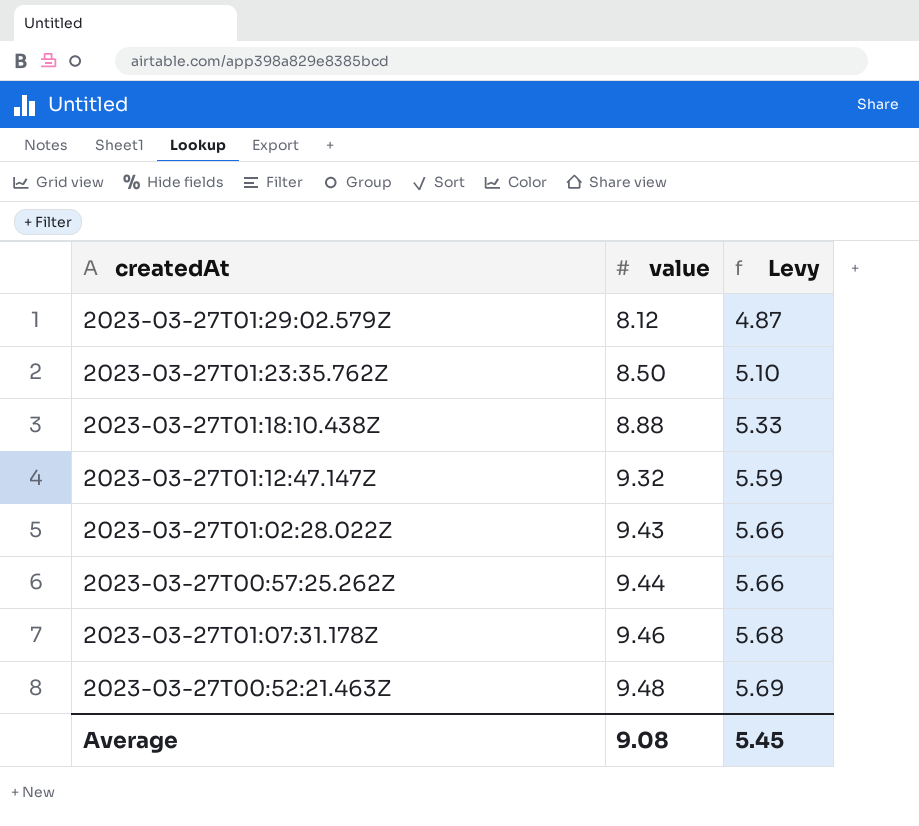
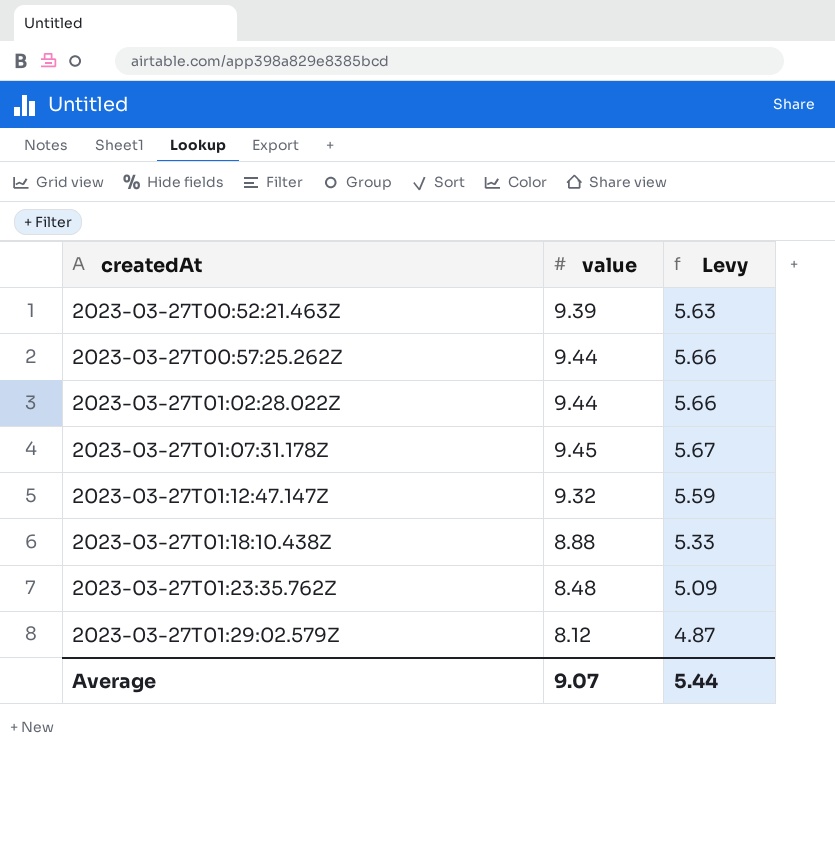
row order: value ascending -> createdAt ascending
2023-03-27T00:52:21.463Z | value: 9.48 -> 9.39
2023-03-27T00:52:21.463Z | Levy: 5.69 -> 5.63
2023-03-27T01:02:28.022Z | value: 9.43 -> 9.44
2023-03-27T01:07:31.178Z | value: 9.46 -> 9.45
2023-03-27T01:07:31.178Z | Levy: 5.68 -> 5.67
2023-03-27T01:23:35.762Z | value: 8.50 -> 8.48
2023-03-27T01:23:35.762Z | Levy: 5.10 -> 5.09
Average | value: 9.08 -> 9.07
Average | Levy: 5.45 -> 5.44

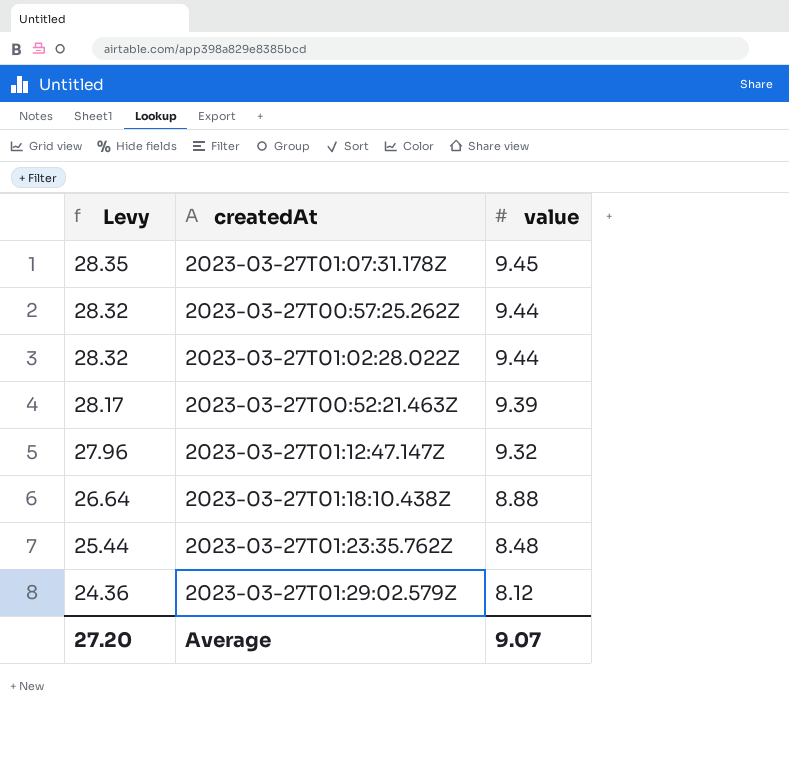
row order: createdAt ascending -> Levy descending
column Levy | formula: [value] * 0.6 -> [value] * 3
column Levy | position: 3 -> 1
Average | Levy: 5.44 -> 27.20

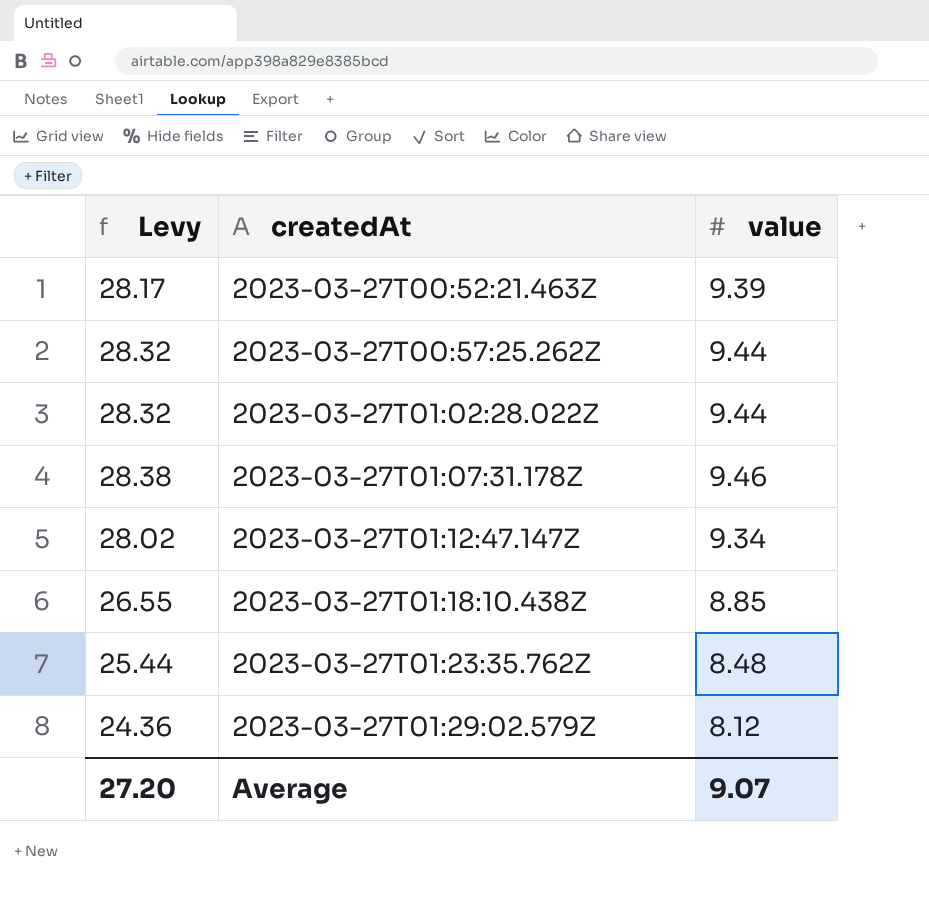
row order: Levy descending -> createdAt ascending
2023-03-27T01:07:31.178Z | Levy: 28.35 -> 28.38
2023-03-27T01:07:31.178Z | value: 9.45 -> 9.46
2023-03-27T01:12:47.147Z | Levy: 27.96 -> 28.02
2023-03-27T01:12:47.147Z | value: 9.32 -> 9.34
2023-03-27T01:18:10.438Z | Levy: 26.64 -> 26.55
2023-03-27T01:18:10.438Z | value: 8.88 -> 8.85

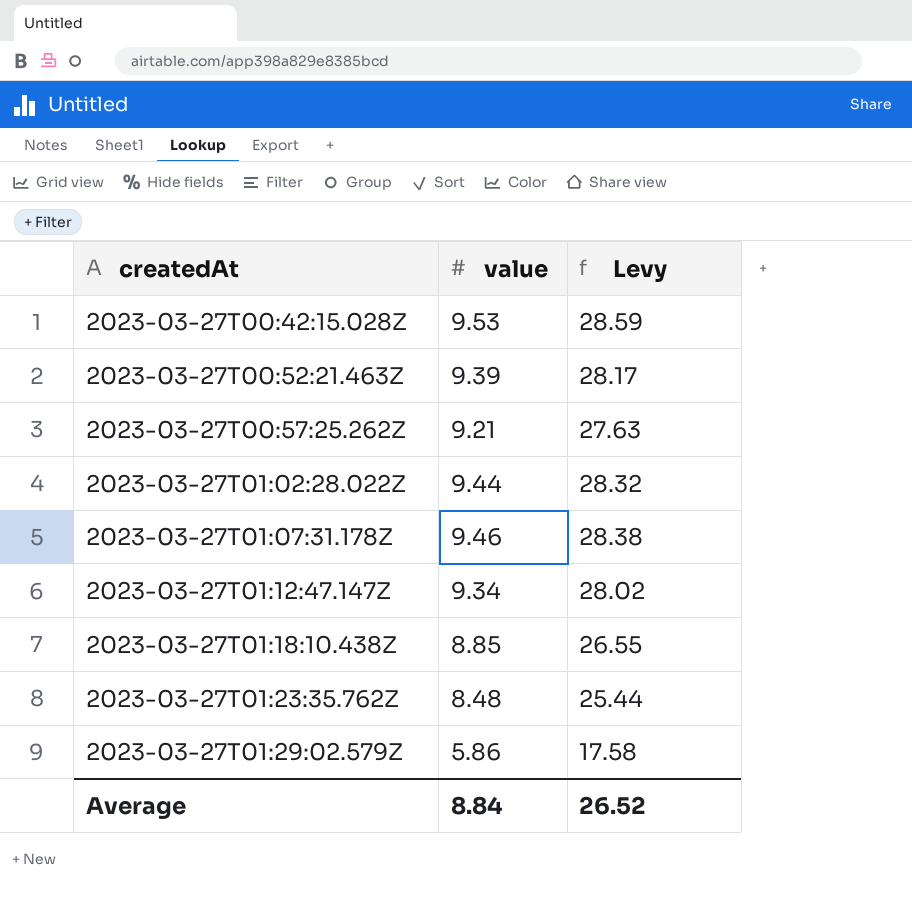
column Levy | position: 1 -> 3
row 2023-03-27T00:42:15.028Z: none -> 9.53 | 28.59
2023-03-27T00:57:25.262Z | value: 9.44 -> 9.21
2023-03-27T00:57:25.262Z | Levy: 28.32 -> 27.63
2023-03-27T01:29:02.579Z | value: 8.12 -> 5.86
2023-03-27T01:29:02.579Z | Levy: 24.36 -> 17.58
Average | value: 9.07 -> 8.84
Average | Levy: 27.20 -> 26.52

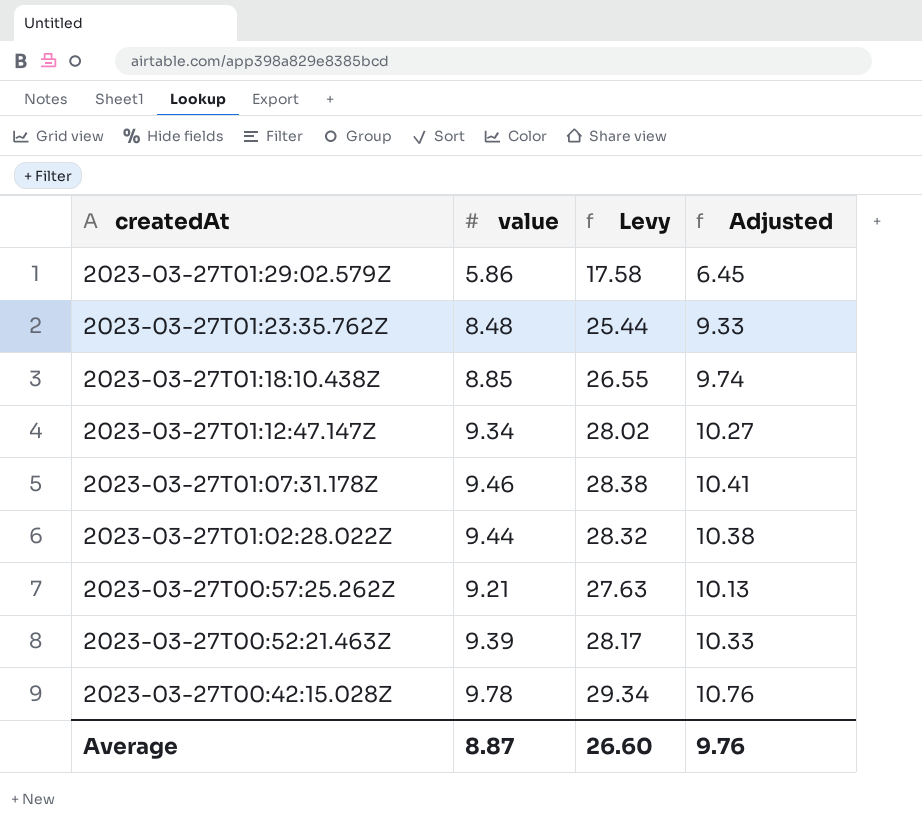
row order: createdAt ascending -> createdAt descending
column Adjusted | formula: none -> [value] * 1.1
2023-03-27T00:42:15.028Z | value: 9.53 -> 9.78
2023-03-27T00:42:15.028Z | Levy: 28.59 -> 29.34
Average | value: 8.84 -> 8.87
Average | Levy: 26.52 -> 26.60

